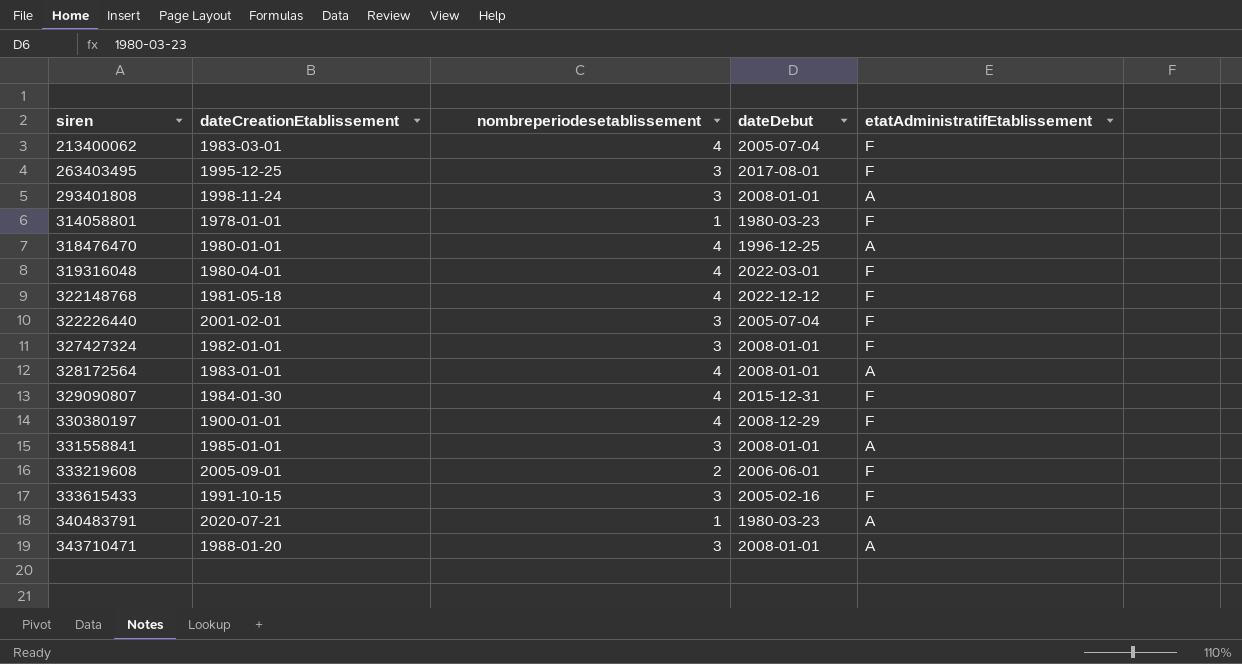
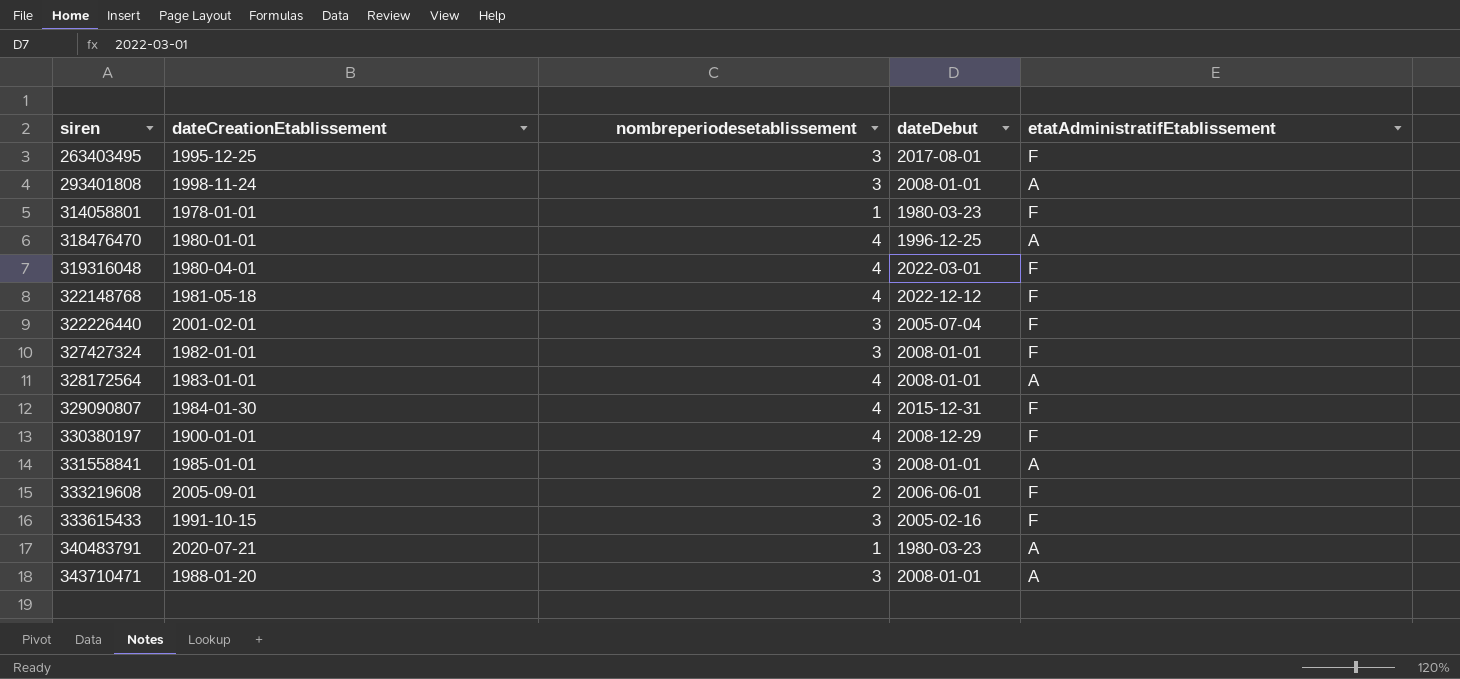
row 213400062: 1983-03-01 | 4 | 2005-07-04 | F -> none

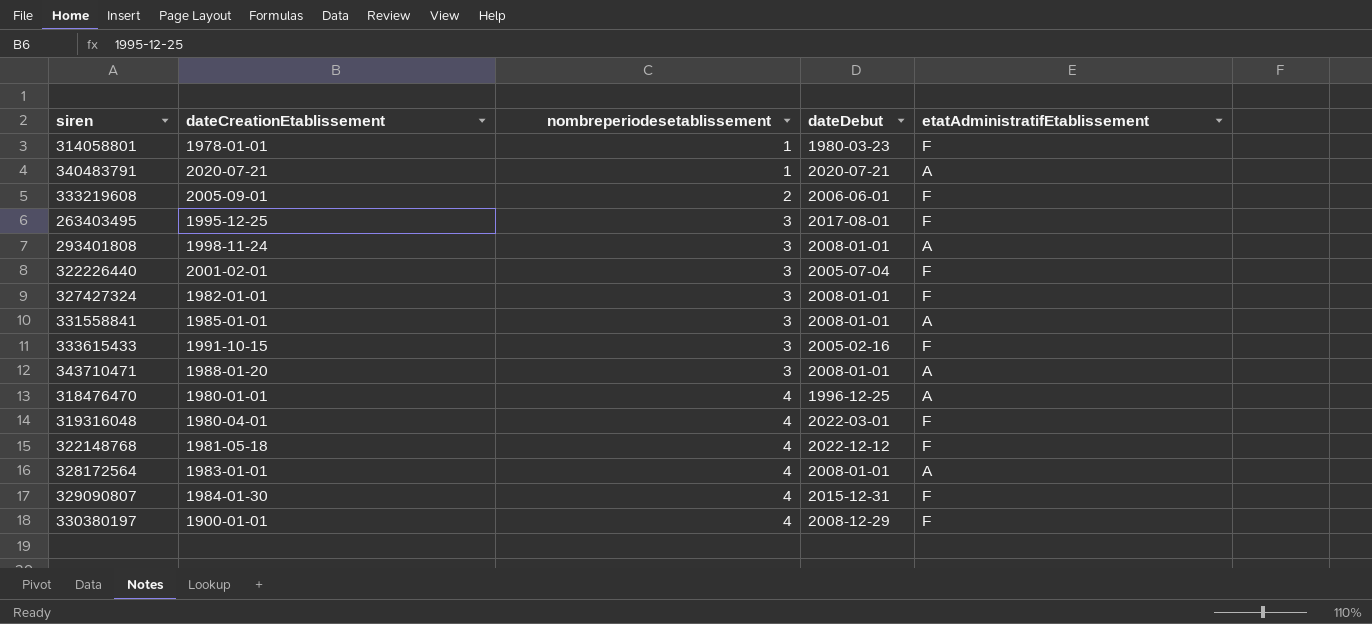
row order: siren ascending -> nombreperiodesetablissement ascending
340483791 | dateDebut: 1980-03-23 -> 2020-07-21

